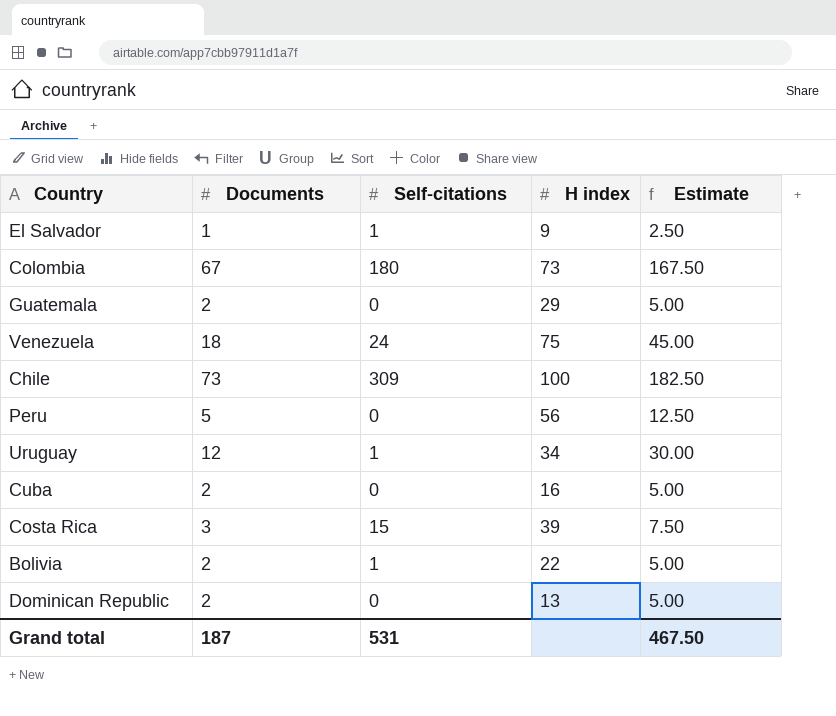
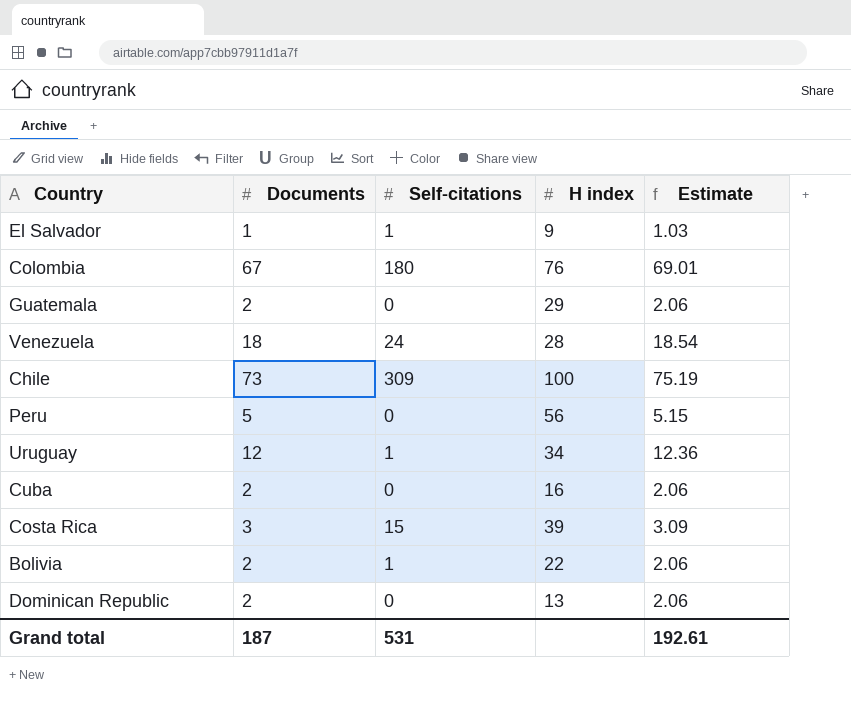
column Estimate | formula: [Documents] * 2.5 -> [Documents] * 1.03
Colombia | H index: 73 -> 76
Venezuela | H index: 75 -> 28
Grand total | Estimate: 467.50 -> 192.61

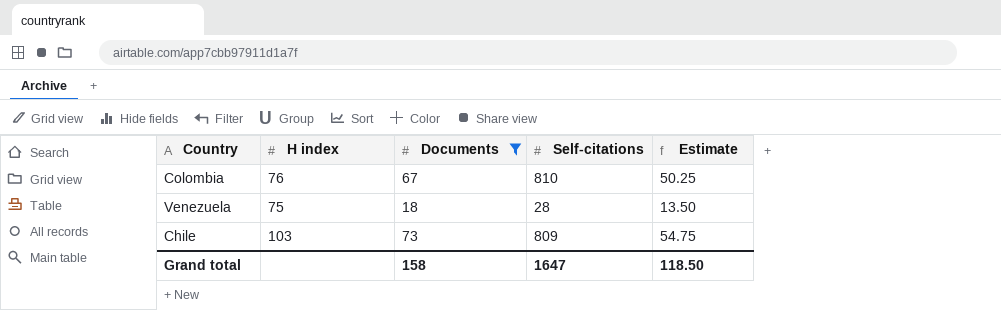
filter: none -> Documents >= 18
column H index | position: 4 -> 2
column Estimate | formula: [Documents] * 1.03 -> [Documents] * 0.75
Colombia | Self-citations: 180 -> 810
Venezuela | H index: 28 -> 75
Venezuela | Self-citations: 24 -> 28
Chile | H index: 100 -> 103
Chile | Self-citations: 309 -> 809
Grand total | Documents: 187 -> 158
Grand total | Self-citations: 531 -> 1647
Grand total | Estimate: 192.61 -> 118.50

